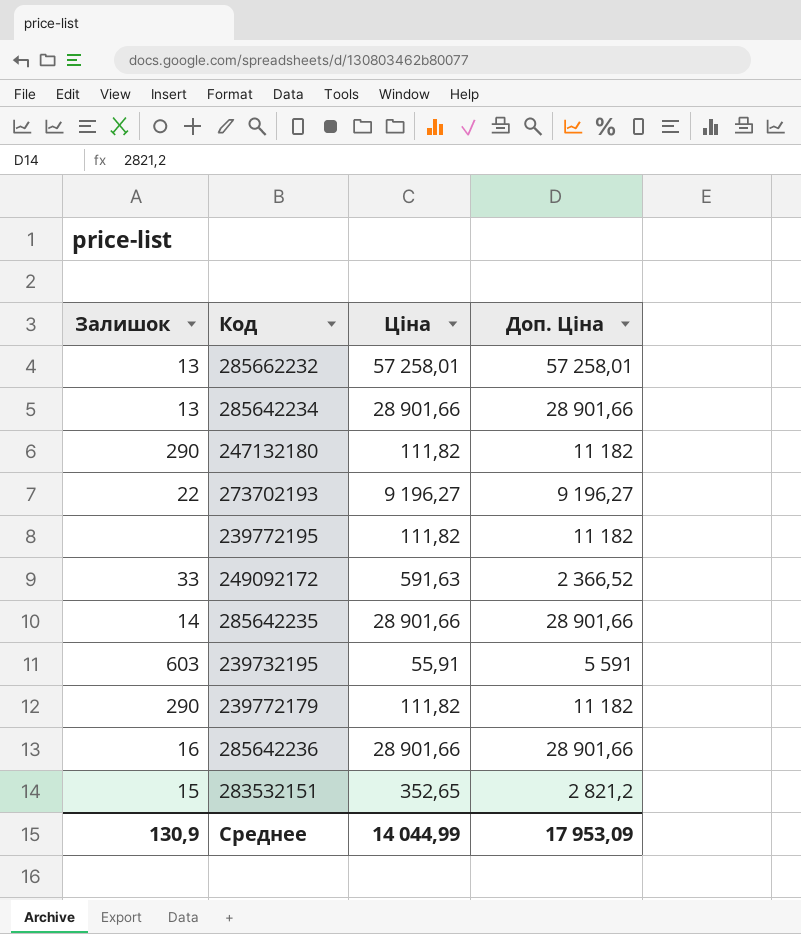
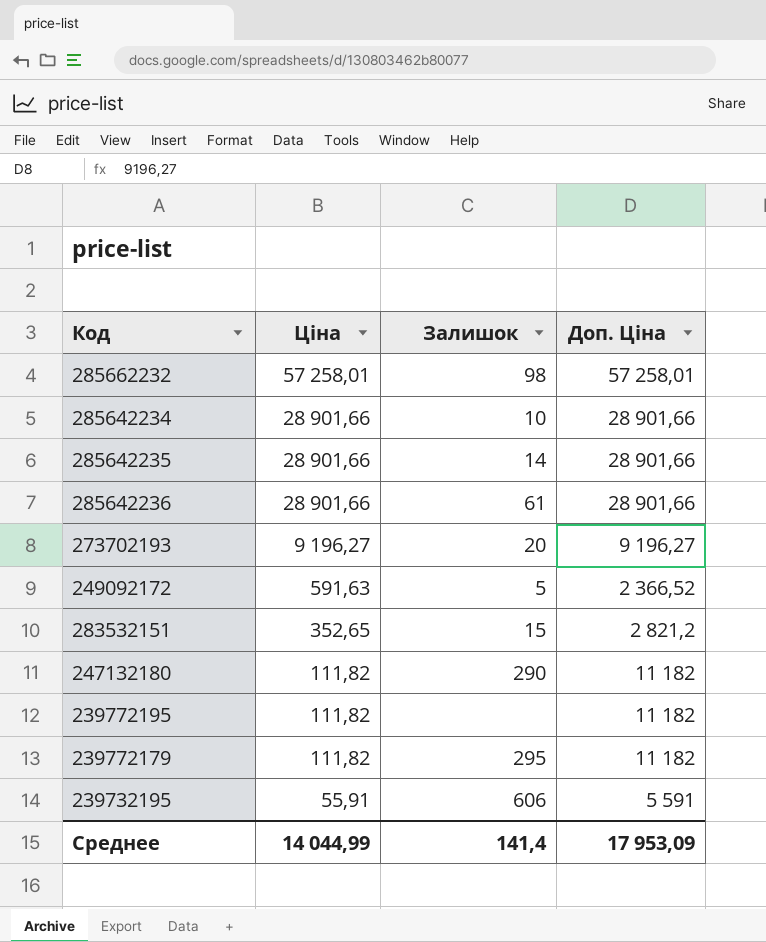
row order: none -> Ціна descending
column Залишок | position: 1 -> 3
285662232 | Залишок: 13 -> 98
285642234 | Залишок: 13 -> 10
285642236 | Залишок: 16 -> 61
273702193 | Залишок: 22 -> 20
249092172 | Залишок: 33 -> 5
239772179 | Залишок: 290 -> 295
239732195 | Залишок: 603 -> 606
Среднее | Залишок: 130,9 -> 141,4

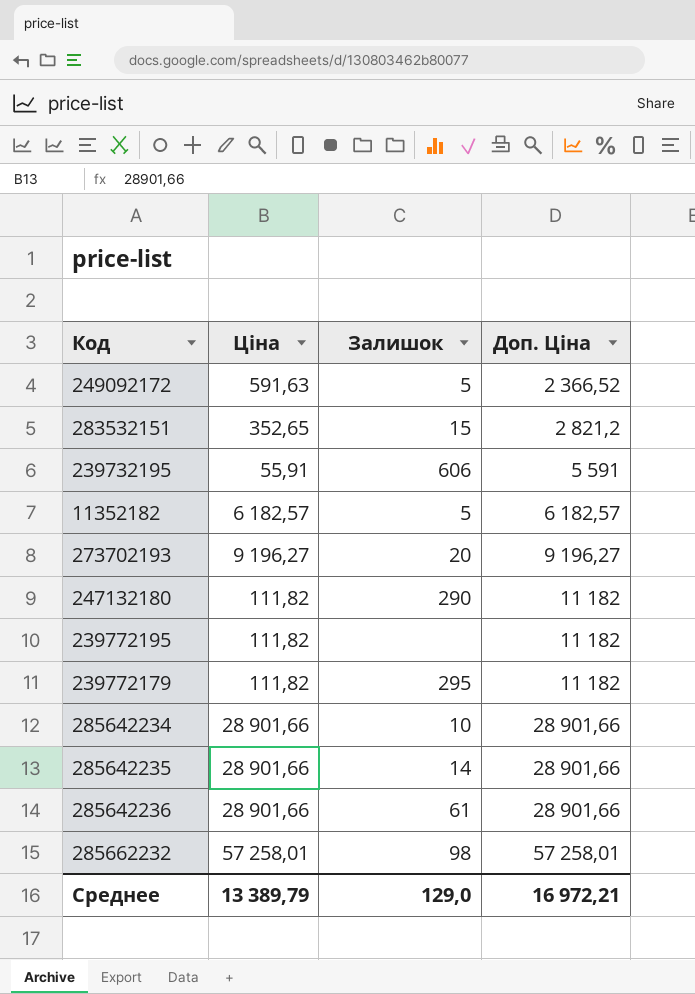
row order: Ціна descending -> Доп. Ціна ascending
row 11352182: none -> 6 182,57 | 5 | 6 182,57
Среднее | Ціна: 14 044,99 -> 13 389,79
Среднее | Залишок: 141,4 -> 129,0
Среднее | Доп. Ціна: 17 953,09 -> 16 972,21

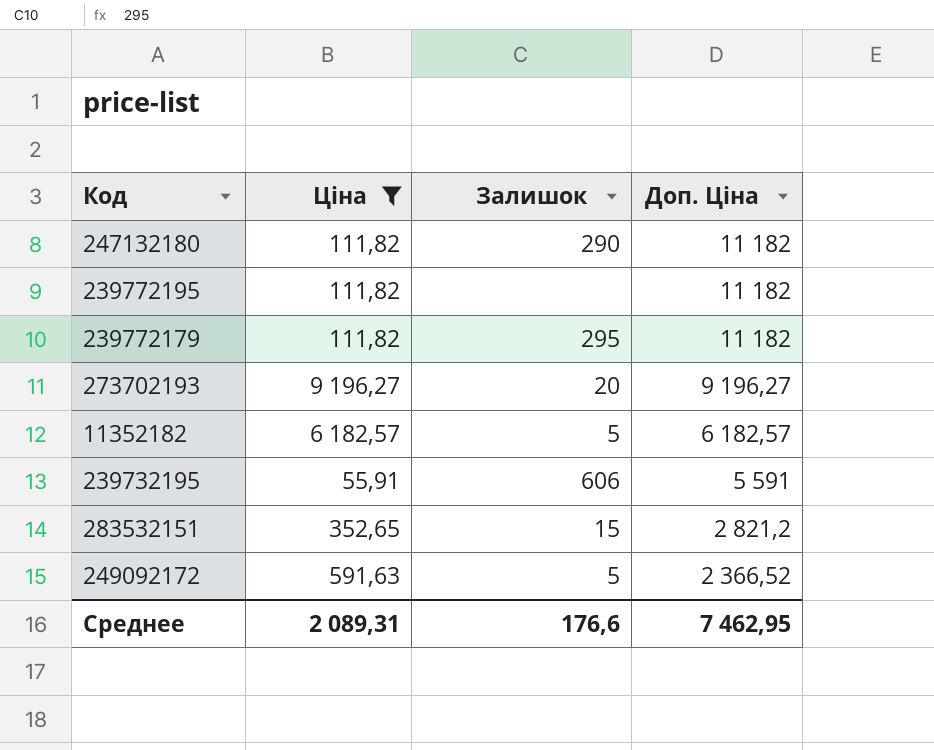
filter: none -> Ціна <= 9 196,27
row order: Доп. Ціна ascending -> Доп. Ціна descending
Среднее | Ціна: 13 389,79 -> 2 089,31
Среднее | Залишок: 129,0 -> 176,6
Среднее | Доп. Ціна: 16 972,21 -> 7 462,95

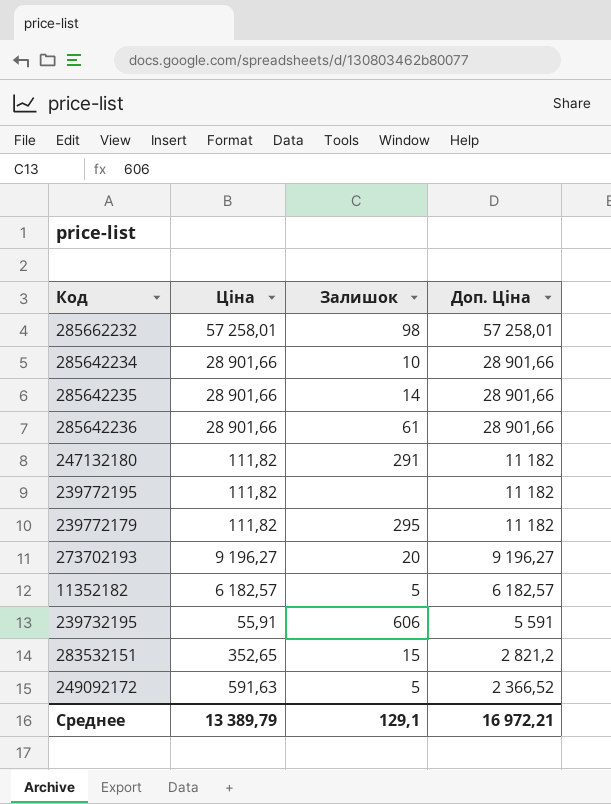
filter: Ціна <= 9 196,27 -> none
247132180 | Залишок: 290 -> 291
Среднее | Ціна: 2 089,31 -> 13 389,79
Среднее | Залишок: 176,6 -> 129,1
Среднее | Доп. Ціна: 7 462,95 -> 16 972,21

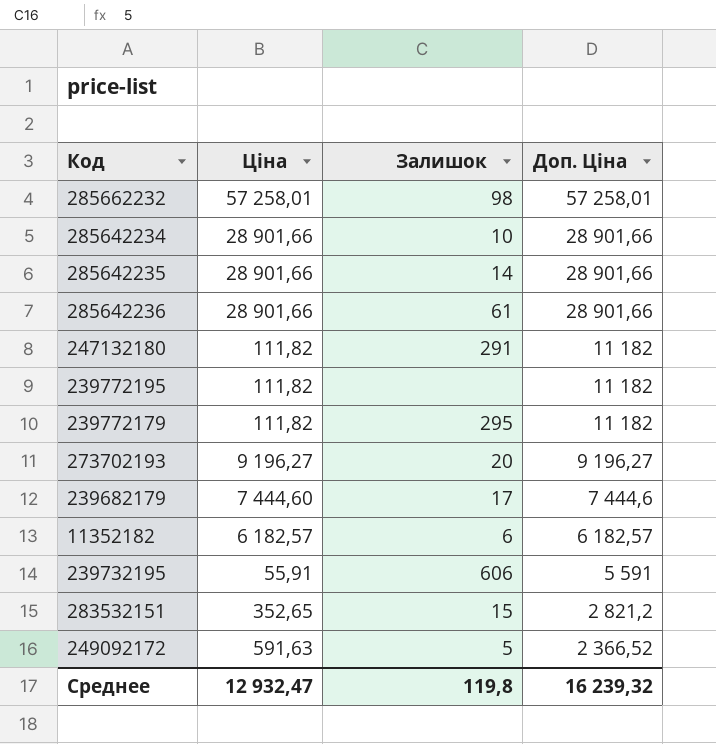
row 239682179: none -> 7 444,60 | 17 | 7 444,6
11352182 | Залишок: 5 -> 6
Среднее | Ціна: 13 389,79 -> 12 932,47
Среднее | Залишок: 129,1 -> 119,8
Среднее | Доп. Ціна: 16 972,21 -> 16 239,32

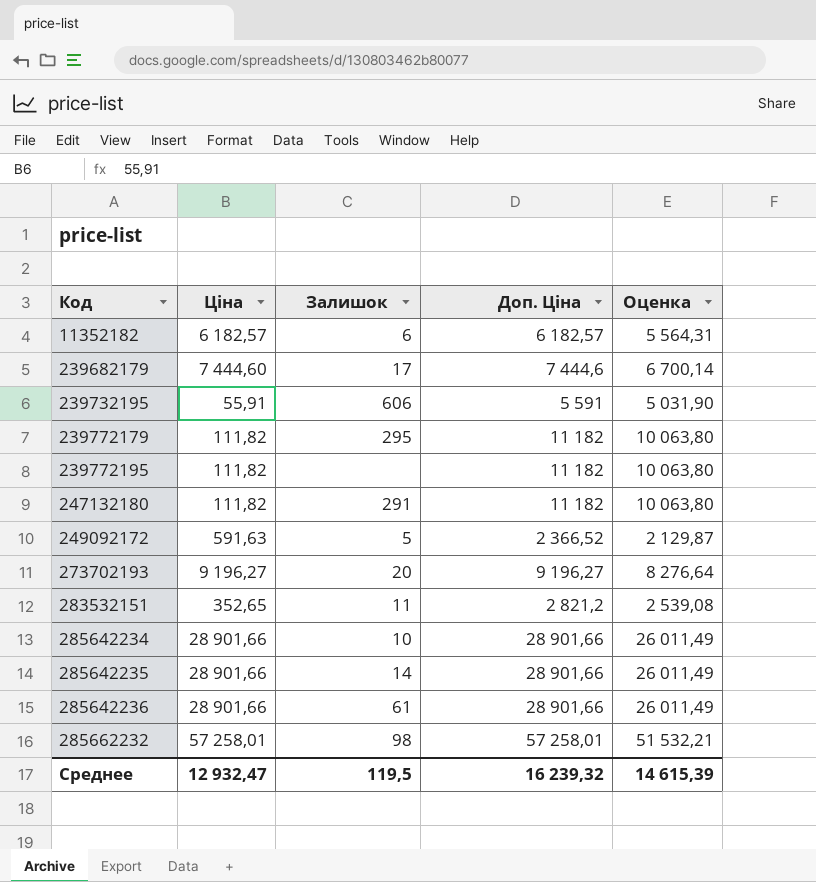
row order: Доп. Ціна descending -> Код ascending
column Оценка | formula: none -> [Доп. Ціна] * 0,9
283532151 | Залишок: 15 -> 11
Среднее | Залишок: 119,8 -> 119,5

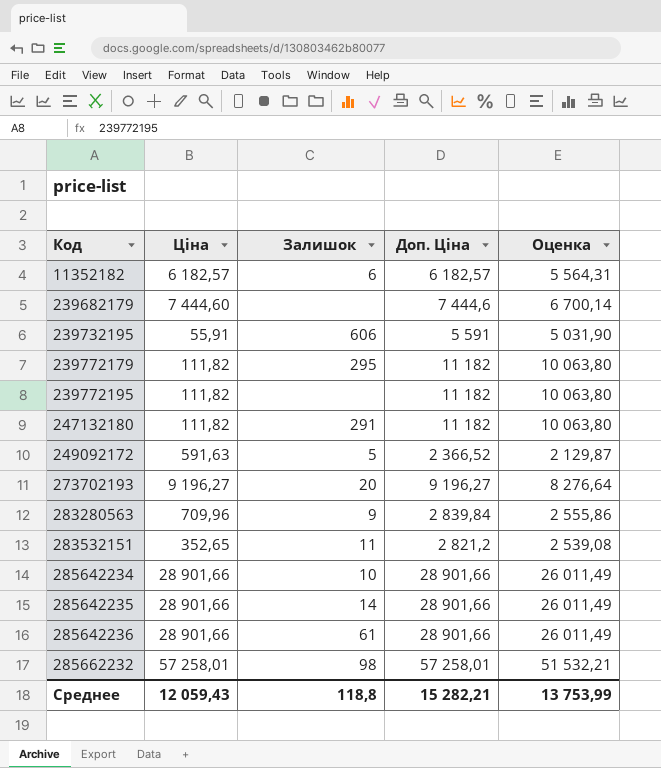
239682179 | Залишок: 17 -> none
row 283280563: none -> 709,96 | 9 | 2 839,84 | 2 555,86
Среднее | Ціна: 12 932,47 -> 12 059,43
Среднее | Залишок: 119,5 -> 118,8
Среднее | Доп. Ціна: 16 239,32 -> 15 282,21
Среднее | Оценка: 14 615,39 -> 13 753,99

